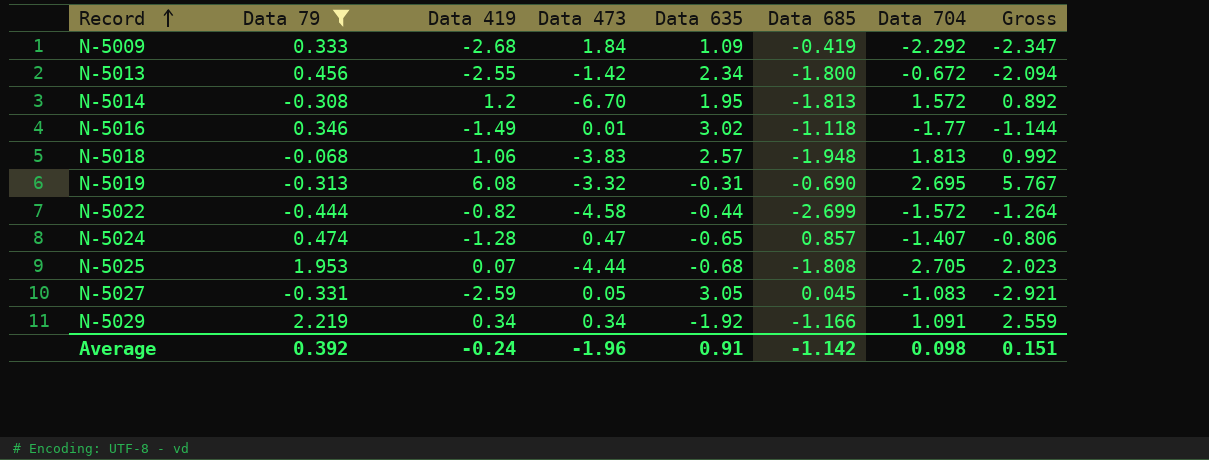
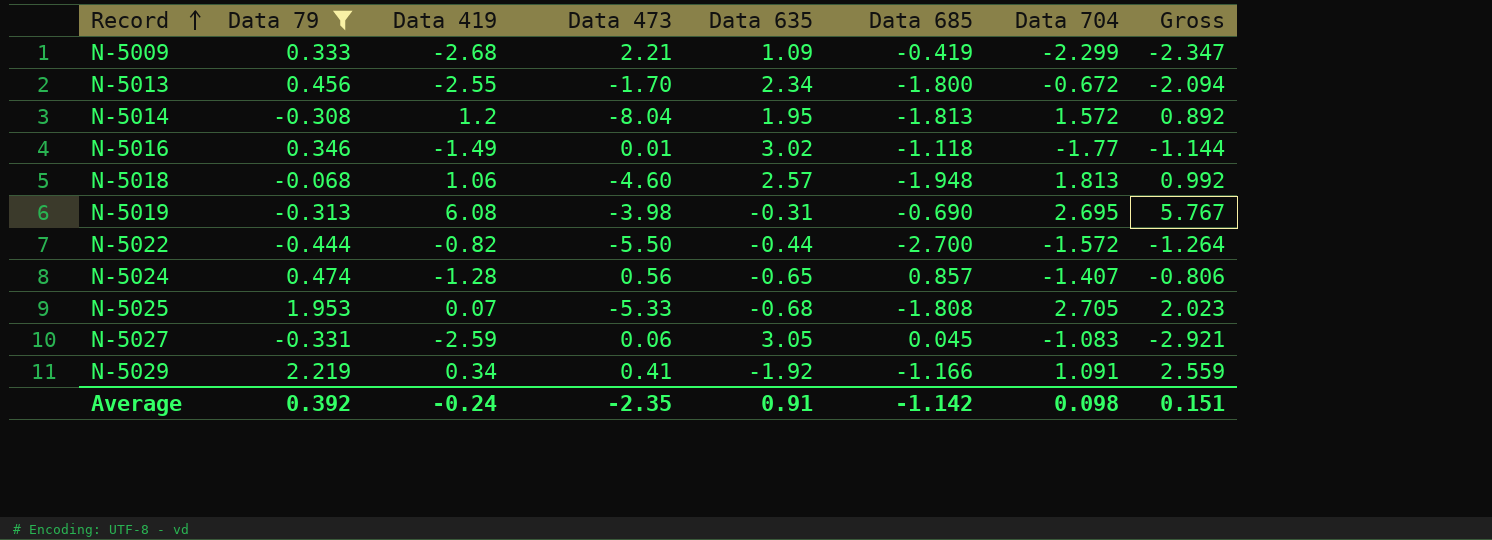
N-5009 | Data 473: 1.84 -> 2.21
N-5009 | Data 704: -2.292 -> -2.299
N-5013 | Data 473: -1.42 -> -1.70
N-5014 | Data 473: -6.70 -> -8.04
N-5018 | Data 473: -3.83 -> -4.60
N-5019 | Data 473: -3.32 -> -3.98
N-5022 | Data 473: -4.58 -> -5.50
N-5022 | Data 685: -2.699 -> -2.700
N-5024 | Data 473: 0.47 -> 0.56
N-5025 | Data 473: -4.44 -> -5.33
N-5027 | Data 473: 0.05 -> 0.06
N-5029 | Data 473: 0.34 -> 0.41
Average | Data 473: -1.96 -> -2.35

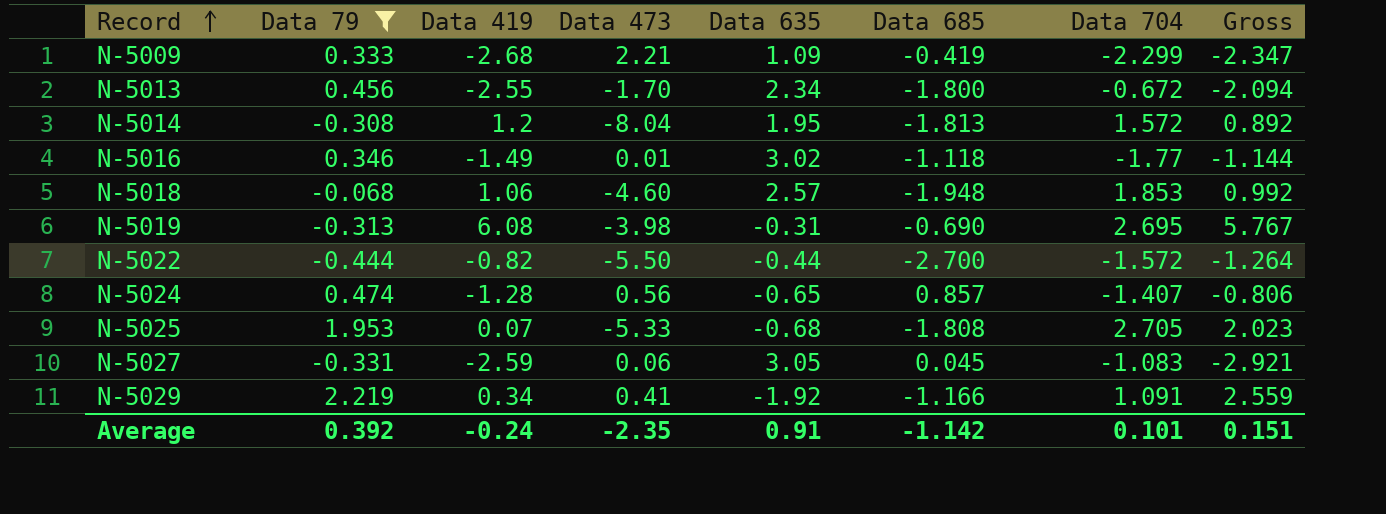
N-5018 | Data 704: 1.813 -> 1.853
Average | Data 704: 0.098 -> 0.101

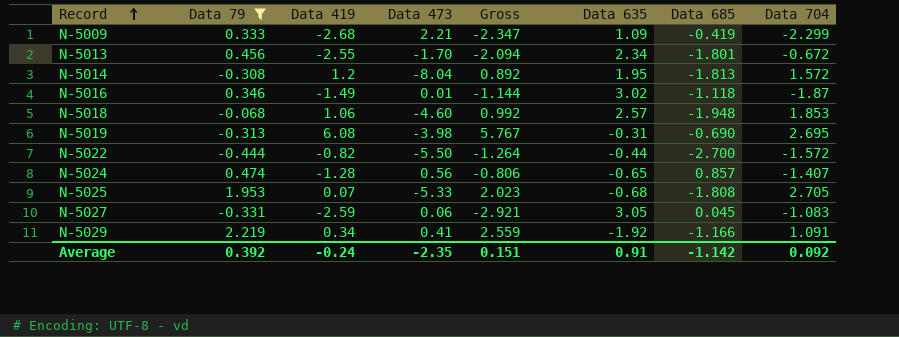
column Gross | position: 8 -> 5
N-5013 | Data 685: -1.800 -> -1.801
N-5016 | Data 704: -1.77 -> -1.87
Average | Data 704: 0.101 -> 0.092

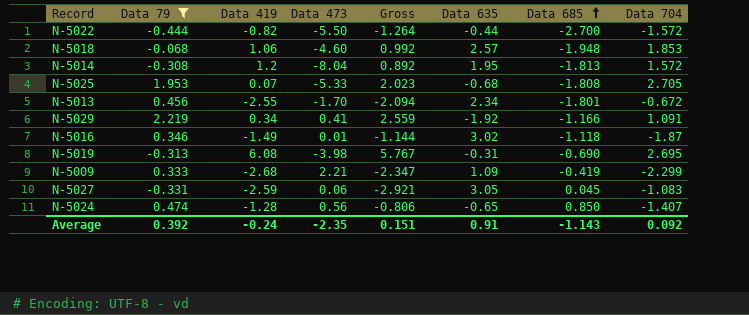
row order: Record ascending -> Data 685 ascending
N-5024 | Data 685: 0.857 -> 0.850
Average | Data 685: -1.142 -> -1.143

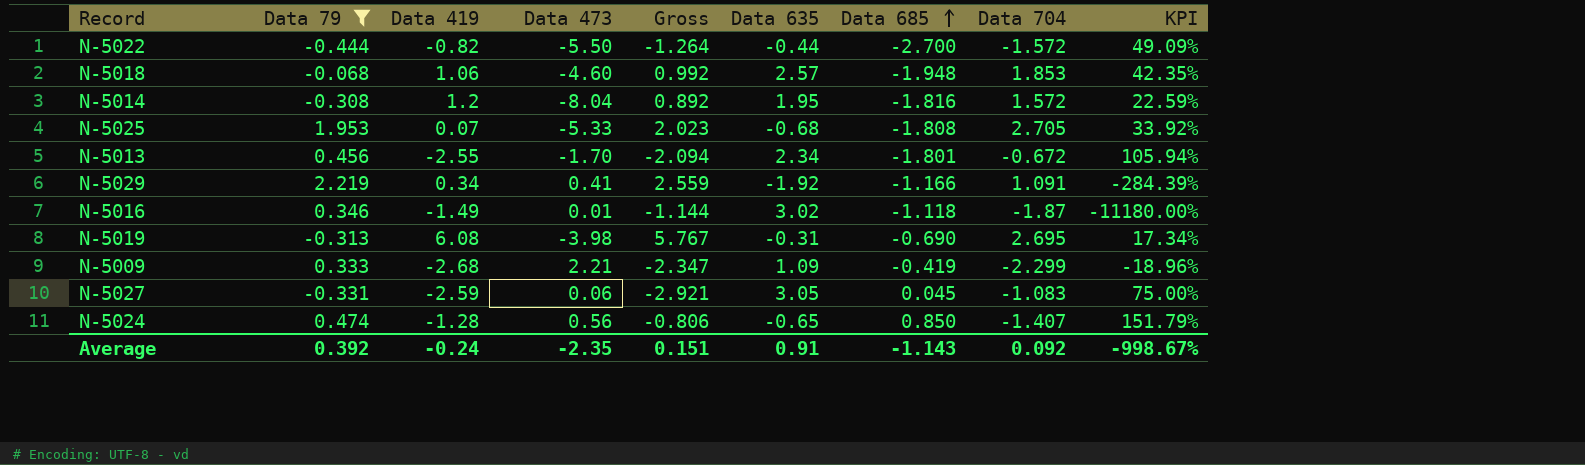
column KPI | formula: none -> [Data 685] / [Data 473]
N-5014 | Data 685: -1.813 -> -1.816

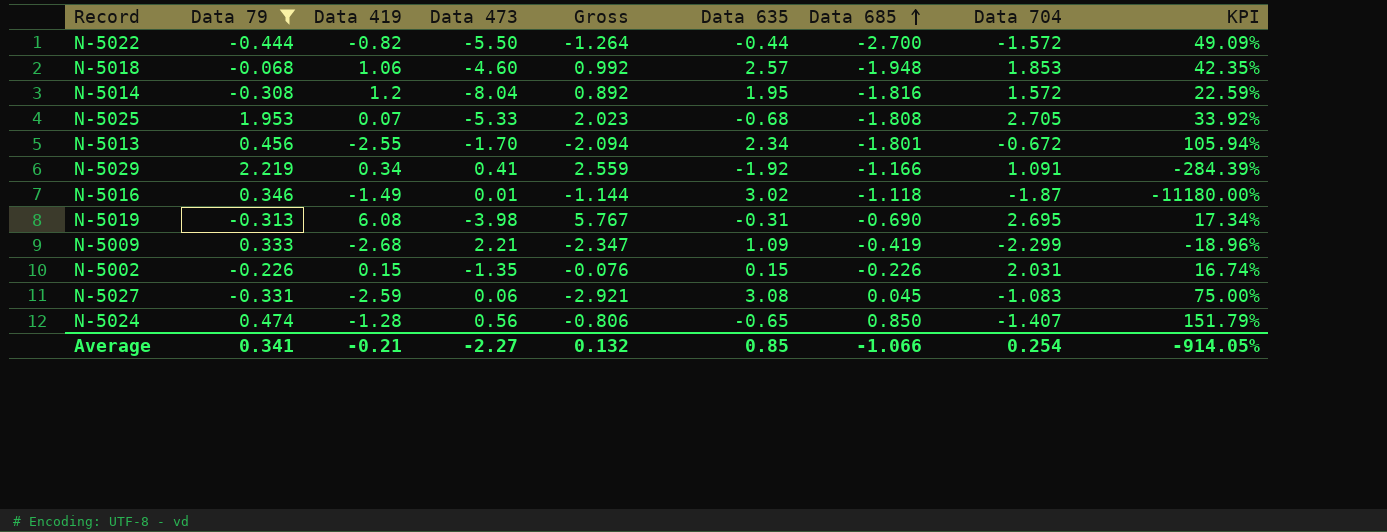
row N-5002: none -> -0.226 | 0.15 | -1.35 | -0.076 | 0.15 | -0.226 | 2.031 | 16.74%
N-5027 | Data 635: 3.05 -> 3.08
Average | Data 79: 0.392 -> 0.341
Average | Data 419: -0.24 -> -0.21
Average | Data 473: -2.35 -> -2.27
Average | Gross: 0.151 -> 0.132
Average | Data 635: 0.91 -> 0.85
Average | Data 685: -1.143 -> -1.066
Average | Data 704: 0.092 -> 0.254
Average | KPI: -998.67% -> -914.05%

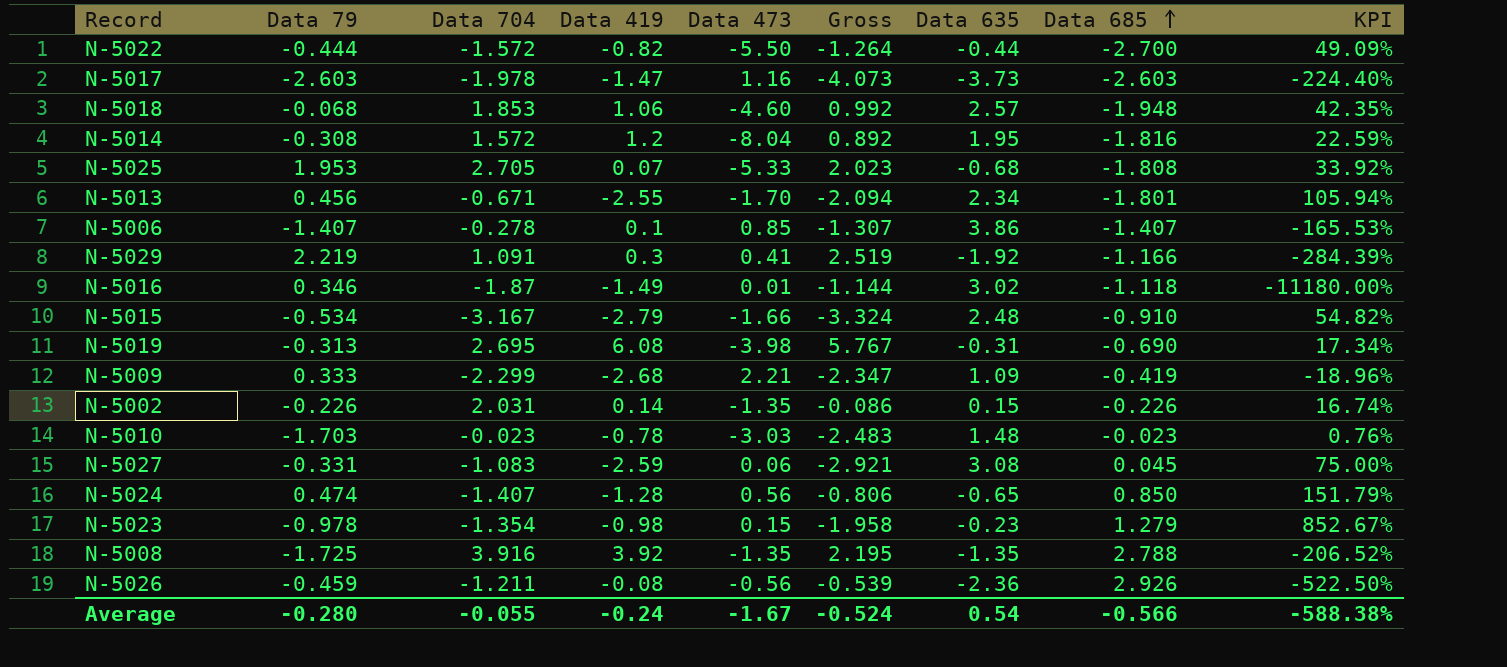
filter: Data 79 >= -0.444 -> none
column Data 704 | position: 8 -> 3
N-5013 | Data 704: -0.672 -> -0.671
N-5029 | Data 419: 0.34 -> 0.3
N-5029 | Gross: 2.559 -> 2.519
N-5002 | Data 419: 0.15 -> 0.14
N-5002 | Gross: -0.076 -> -0.086
Average | Data 79: 0.341 -> -0.280
Average | Data 704: 0.254 -> -0.055
Average | Data 419: -0.21 -> -0.24
Average | Data 473: -2.27 -> -1.67
Average | Gross: 0.132 -> -0.524
Average | Data 635: 0.85 -> 0.54
Average | Data 685: -1.066 -> -0.566
Average | KPI: -914.05% -> -588.38%

